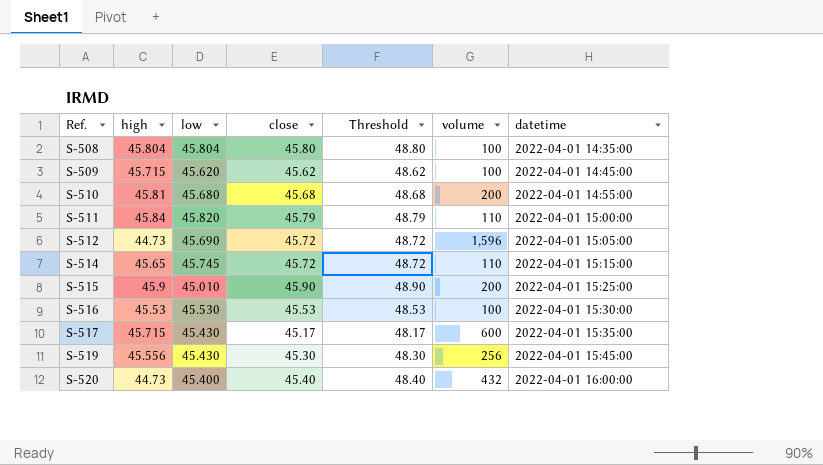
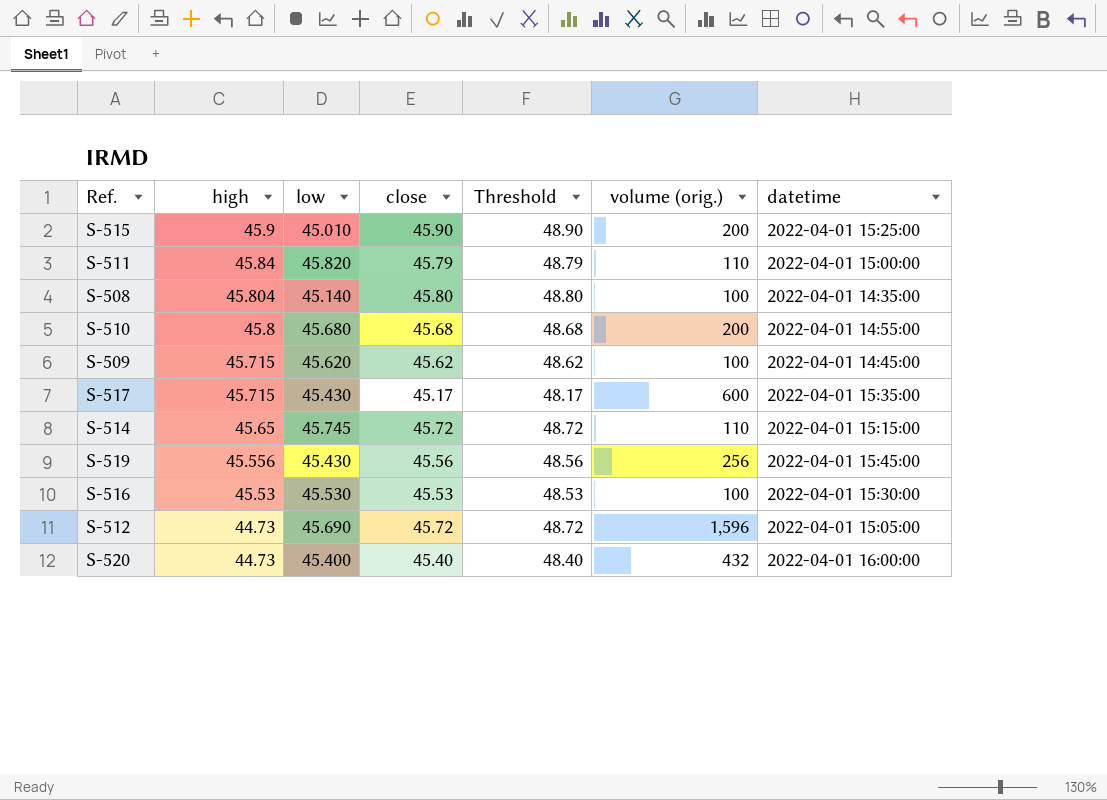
row order: Ref. ascending -> high descending
column name: volume -> volume (orig.)
S-508 | low: 45.804 -> 45.140
S-510 | high: 45.81 -> 45.8
S-519 | close: 45.30 -> 45.56
S-519 | Threshold: 48.30 -> 48.56

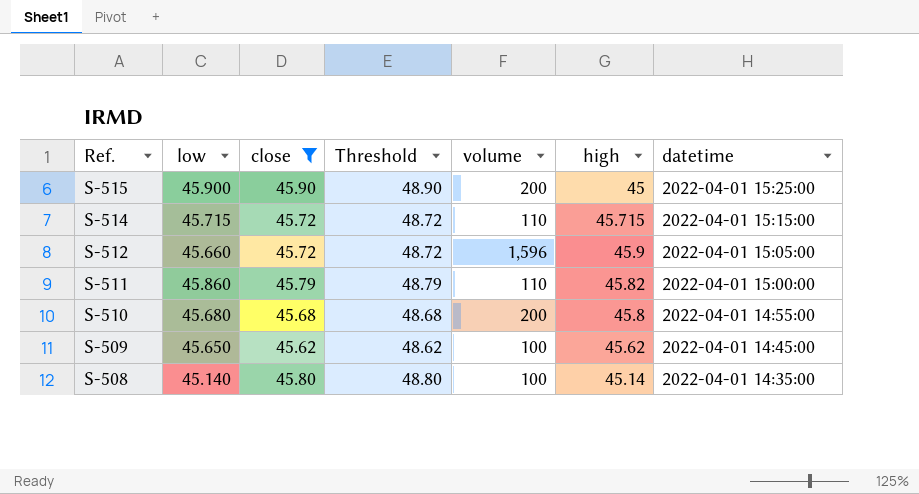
filter: none -> close >= 45.62
row order: high descending -> Ref. descending
column name: volume (orig.) -> volume
column high | position: 2 -> 6
S-515 | low: 45.010 -> 45.900
S-515 | high: 45.9 -> 45
S-514 | low: 45.745 -> 45.715
S-514 | high: 45.65 -> 45.715
S-512 | low: 45.690 -> 45.660
S-512 | high: 44.73 -> 45.9
S-511 | low: 45.820 -> 45.860
S-511 | high: 45.84 -> 45.82
S-509 | low: 45.620 -> 45.650
S-509 | high: 45.715 -> 45.62
S-508 | high: 45.804 -> 45.14

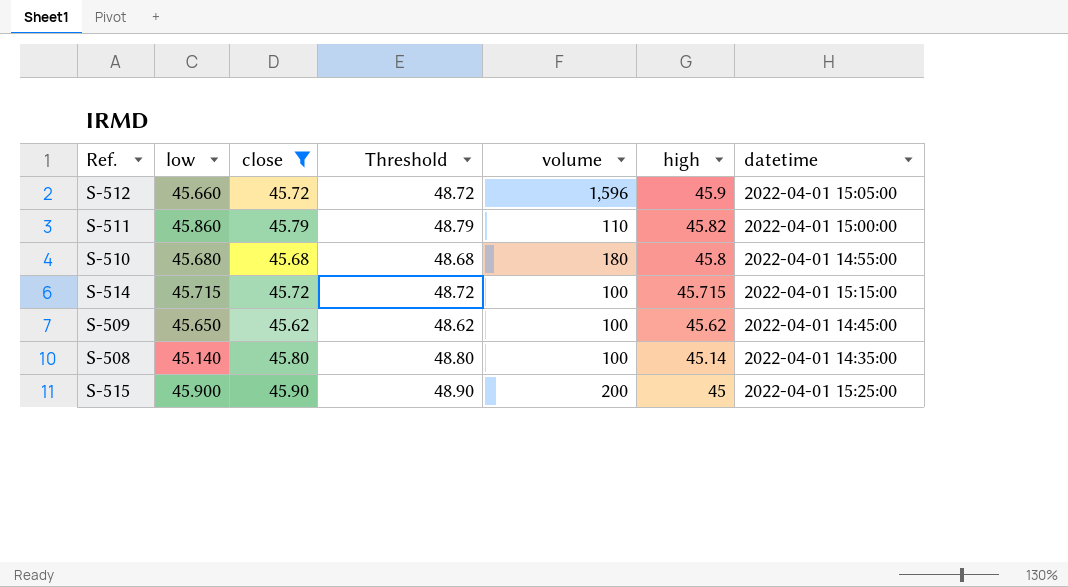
row order: Ref. descending -> high descending
S-510 | volume: 200 -> 180
S-514 | volume: 110 -> 100

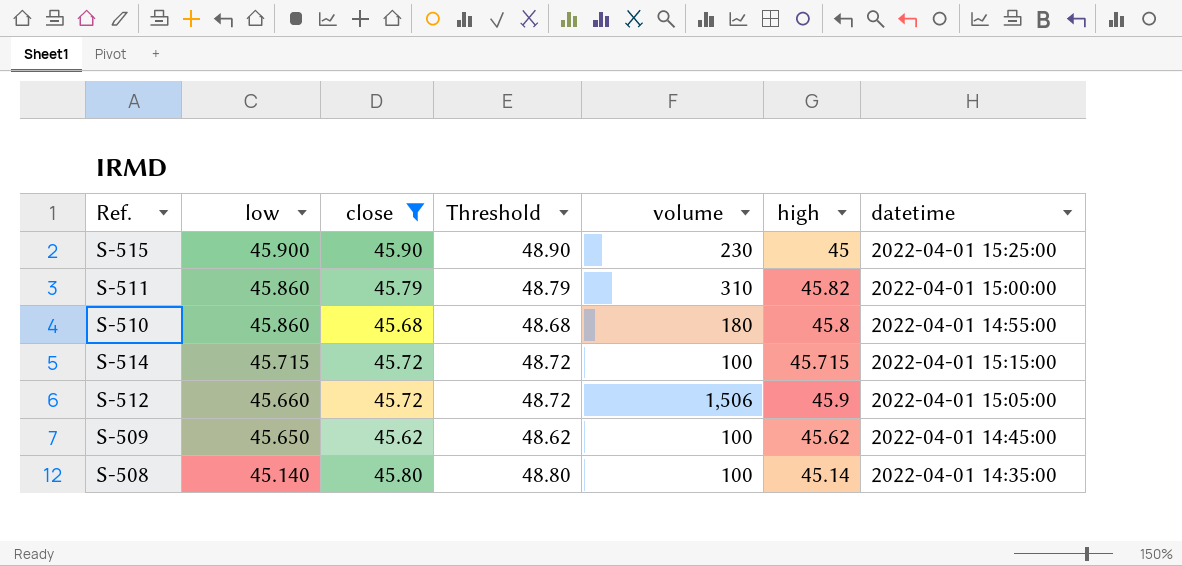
row order: high descending -> low descending
S-515 | volume: 200 -> 230
S-511 | volume: 110 -> 310
S-510 | low: 45.680 -> 45.860
S-512 | volume: 1,596 -> 1,506

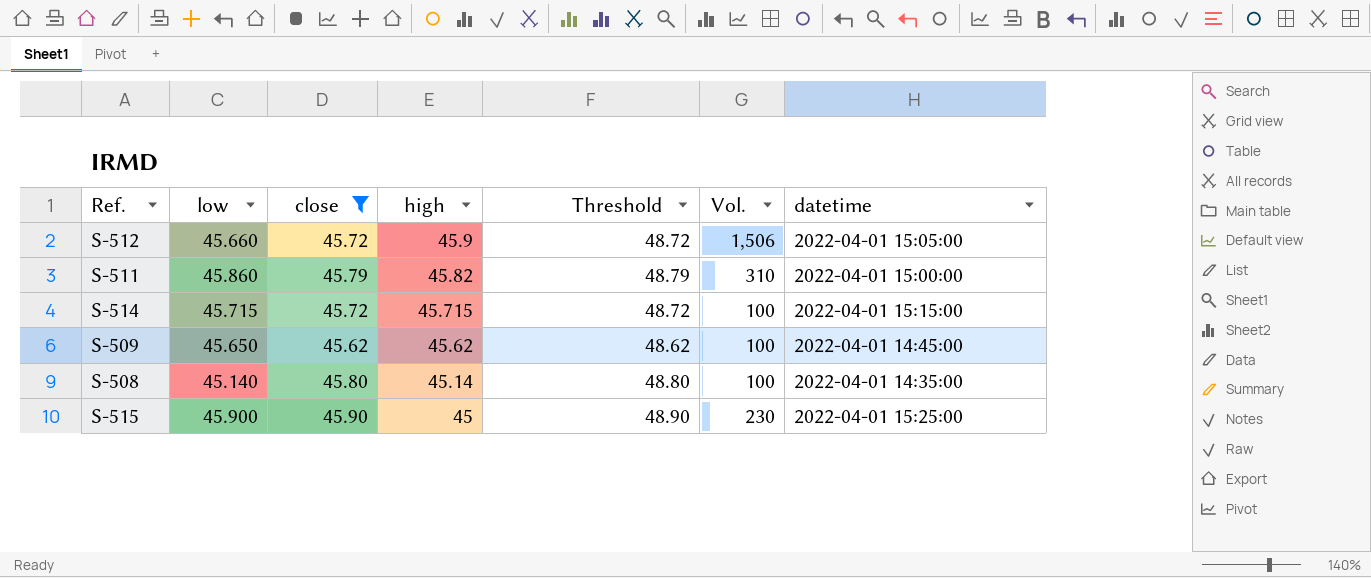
row order: low descending -> high descending
column high | position: 6 -> 4
column name: volume -> Vol.
row S-510: 45.860 | 45.68 | 48.68 | 180 | 45.8 | 2022-04-01 14:55:00 -> none

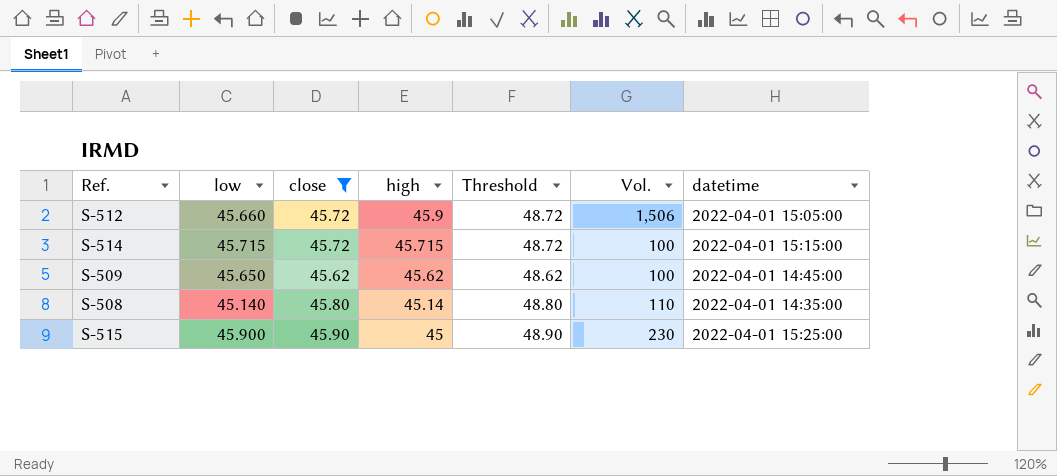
row S-511: 45.860 | 45.79 | 45.82 | 48.79 | 310 | 2022-04-01 15:00:00 -> none
S-508 | Vol.: 100 -> 110

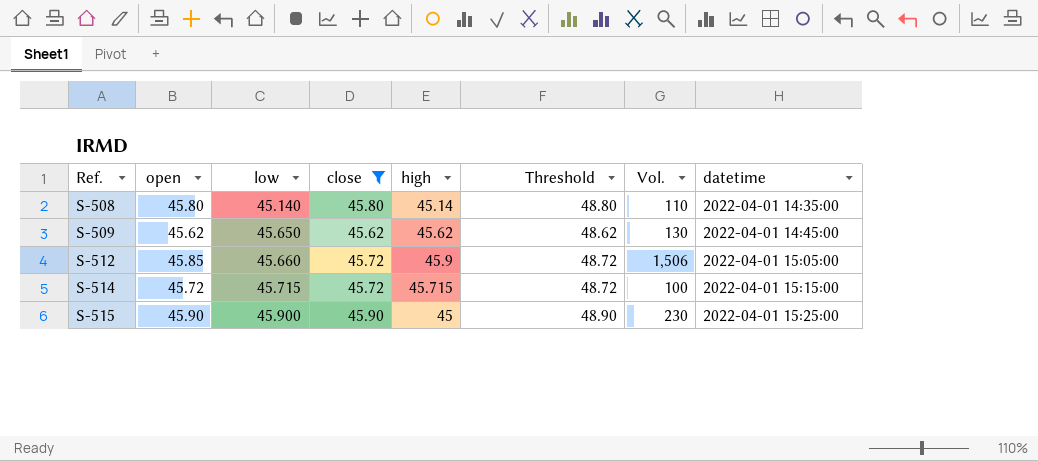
row order: high descending -> Ref. ascending
column open | position: none -> 2
S-509 | Vol.: 100 -> 130

